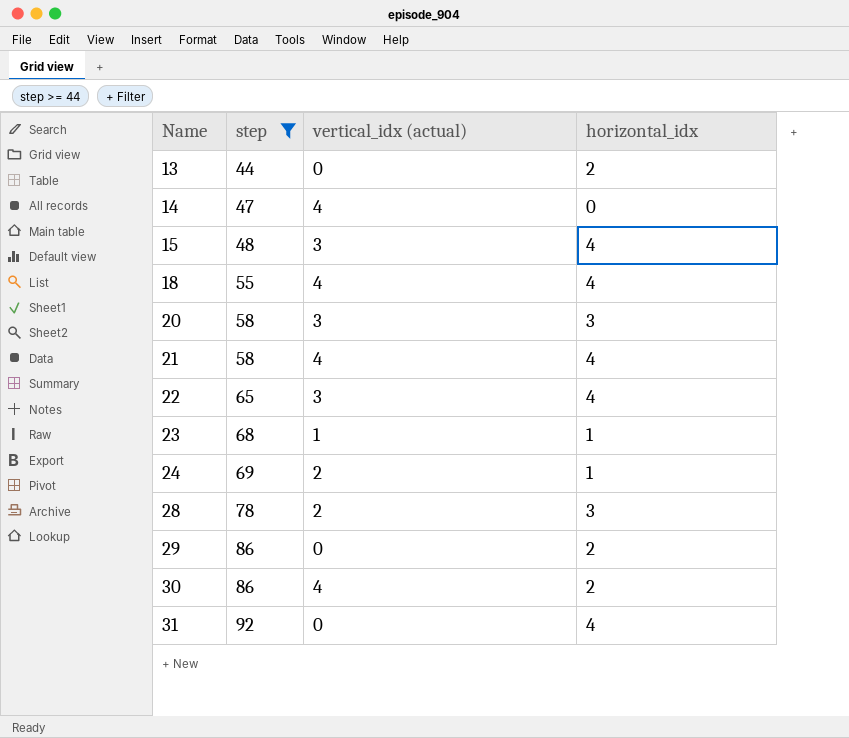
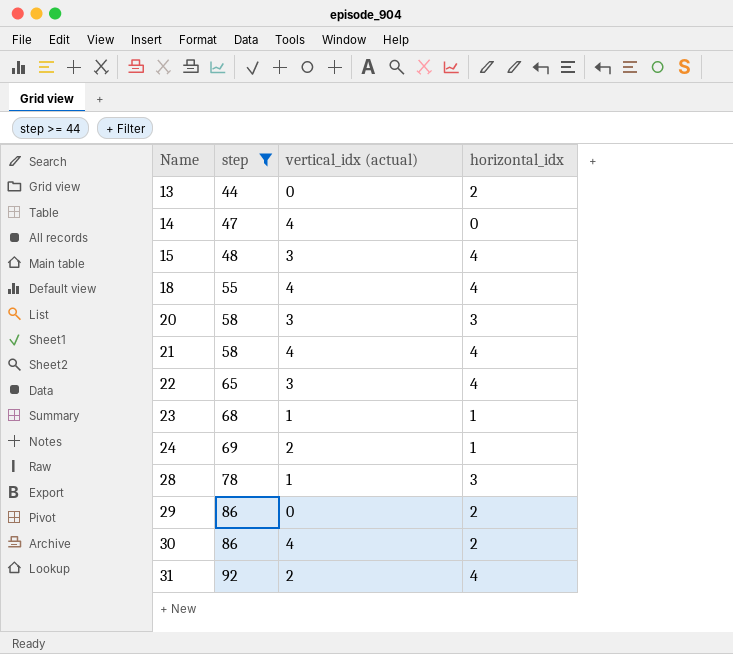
28 | vertical_idx (actual): 2 -> 1
31 | vertical_idx (actual): 0 -> 2

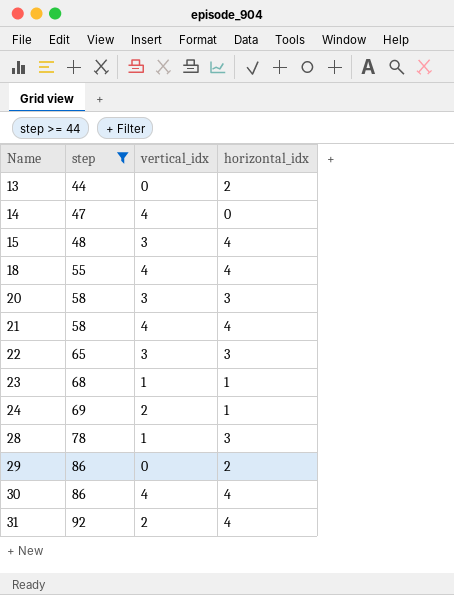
column name: vertical_idx (actual) -> vertical_idx
22 | horizontal_idx: 4 -> 3
30 | horizontal_idx: 2 -> 4

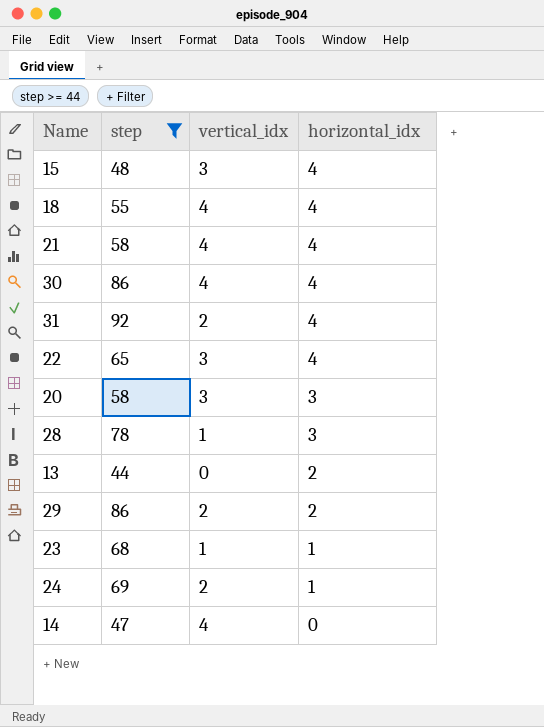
row order: Name ascending -> horizontal_idx descending
22 | horizontal_idx: 3 -> 4
29 | vertical_idx: 0 -> 2

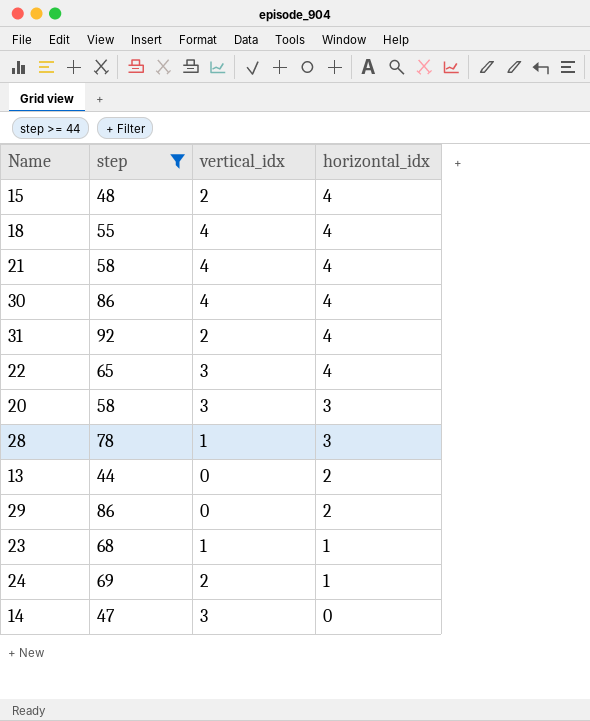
15 | vertical_idx: 3 -> 2
29 | vertical_idx: 2 -> 0
14 | vertical_idx: 4 -> 3

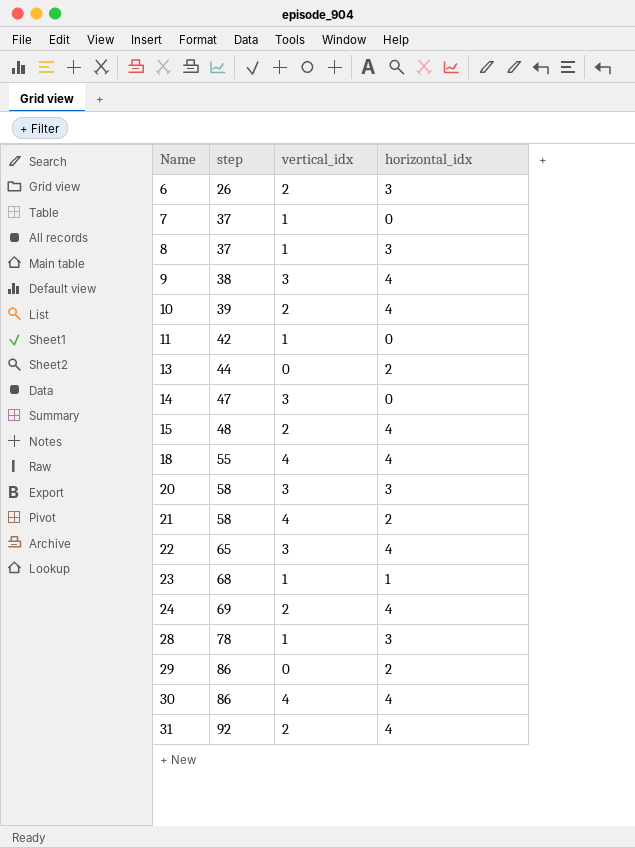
filter: step >= 44 -> none
row order: horizontal_idx descending -> Name ascending
21 | horizontal_idx: 4 -> 2
24 | horizontal_idx: 1 -> 4

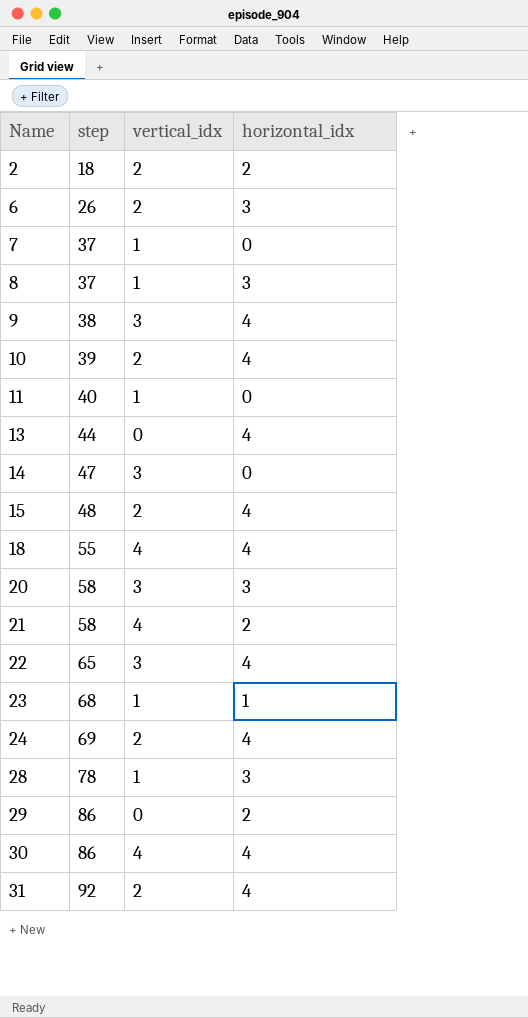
row 2: none -> 18 | 2 | 2
11 | step: 42 -> 40
13 | horizontal_idx: 2 -> 4

